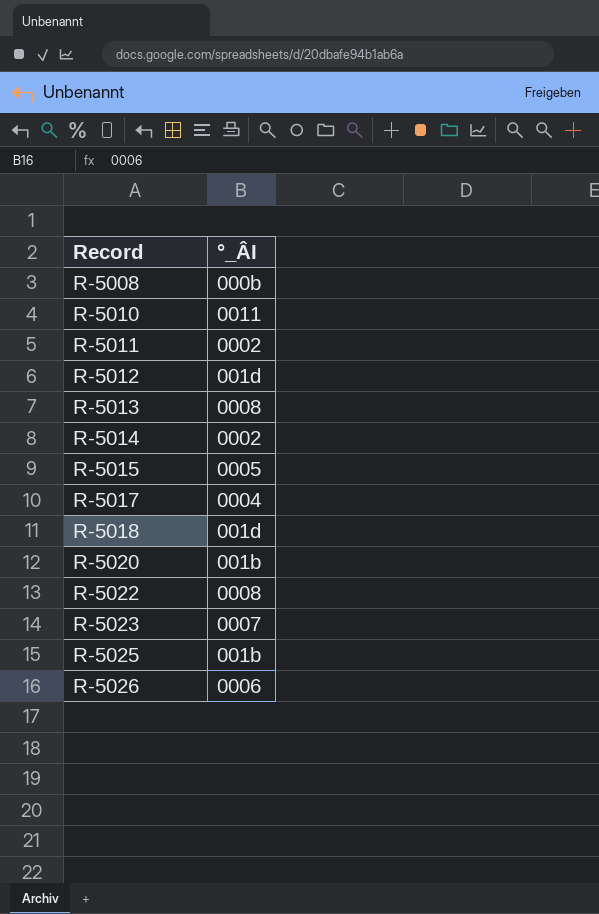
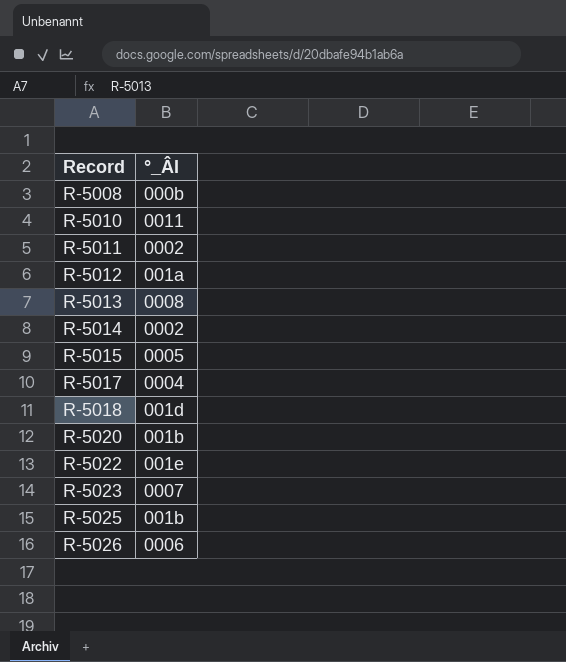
R-5012 | °_ÂI: 001d -> 001a
R-5022 | °_ÂI: 0008 -> 001e

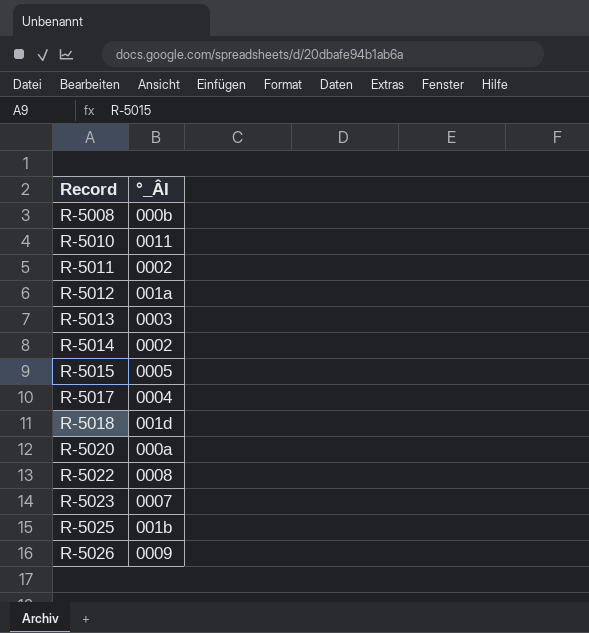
R-5013 | °_ÂI: 0008 -> 0003
R-5020 | °_ÂI: 001b -> 000a
R-5022 | °_ÂI: 001e -> 0008
R-5026 | °_ÂI: 0006 -> 0009

